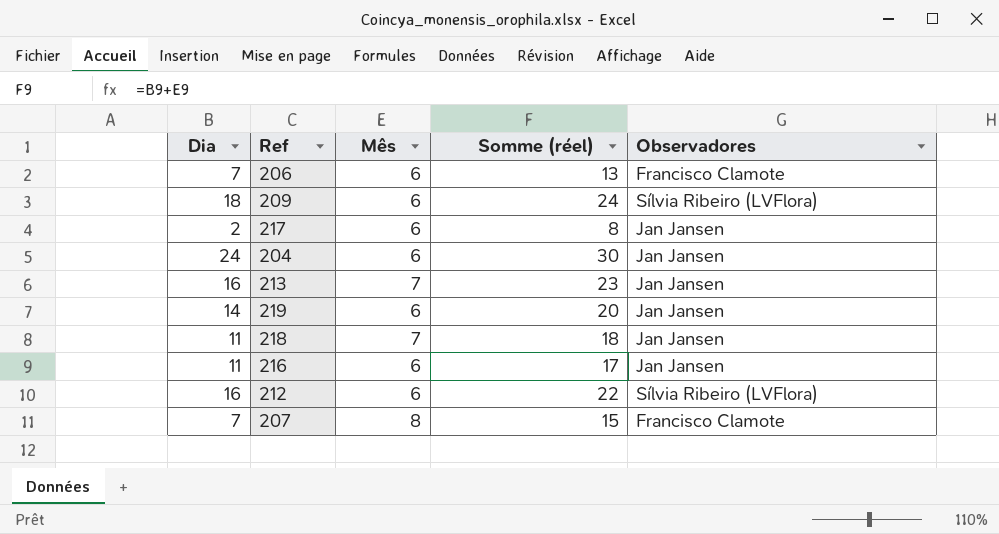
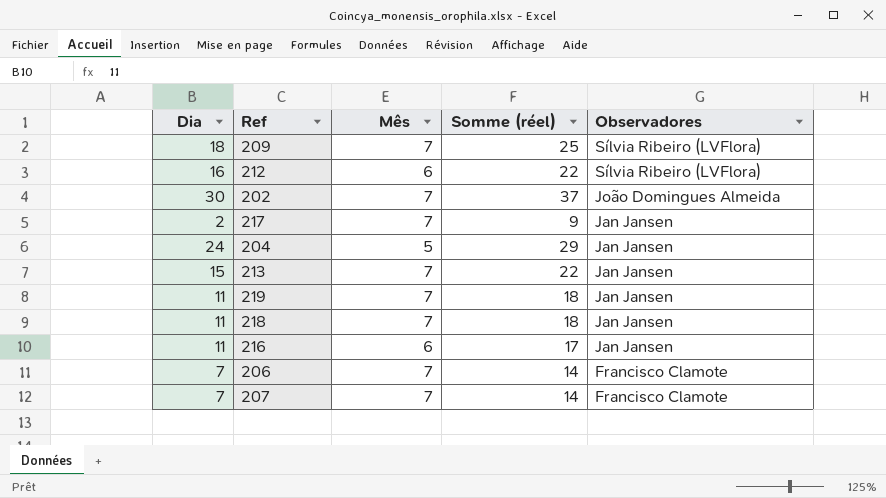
row order: none -> Observadores descending
209 | Mês: 6 -> 7
209 | Somme (réel): 24 -> 25
row 202: none -> 30 | 7 | 37 | João Domingues Almeida
217 | Mês: 6 -> 7
217 | Somme (réel): 8 -> 9
204 | Mês: 6 -> 5
204 | Somme (réel): 30 -> 29
213 | Dia: 16 -> 15
213 | Somme (réel): 23 -> 22
219 | Dia: 14 -> 11
219 | Mês: 6 -> 7
219 | Somme (réel): 20 -> 18
206 | Mês: 6 -> 7
206 | Somme (réel): 13 -> 14
207 | Mês: 8 -> 7
207 | Somme (réel): 15 -> 14

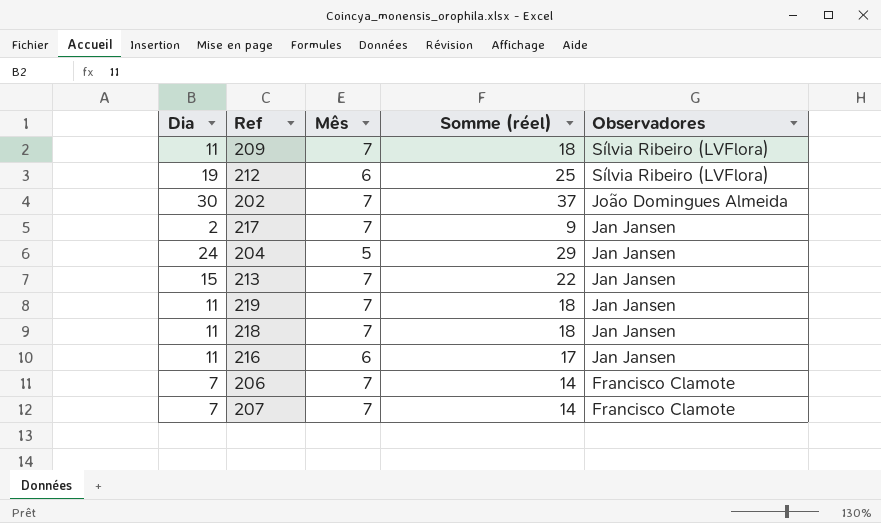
209 | Dia: 18 -> 11
209 | Somme (réel): 25 -> 18
212 | Dia: 16 -> 19
212 | Somme (réel): 22 -> 25

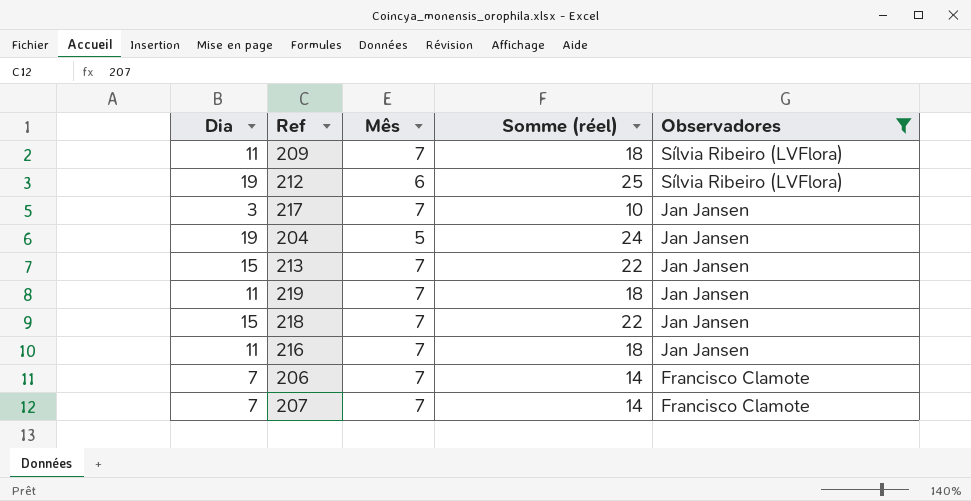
filter: none -> Observadores != João Domingues Almeida
217 | Dia: 2 -> 3
217 | Somme (réel): 9 -> 10
204 | Dia: 24 -> 19
204 | Somme (réel): 29 -> 24
218 | Dia: 11 -> 15
218 | Somme (réel): 18 -> 22
216 | Mês: 6 -> 7
216 | Somme (réel): 17 -> 18

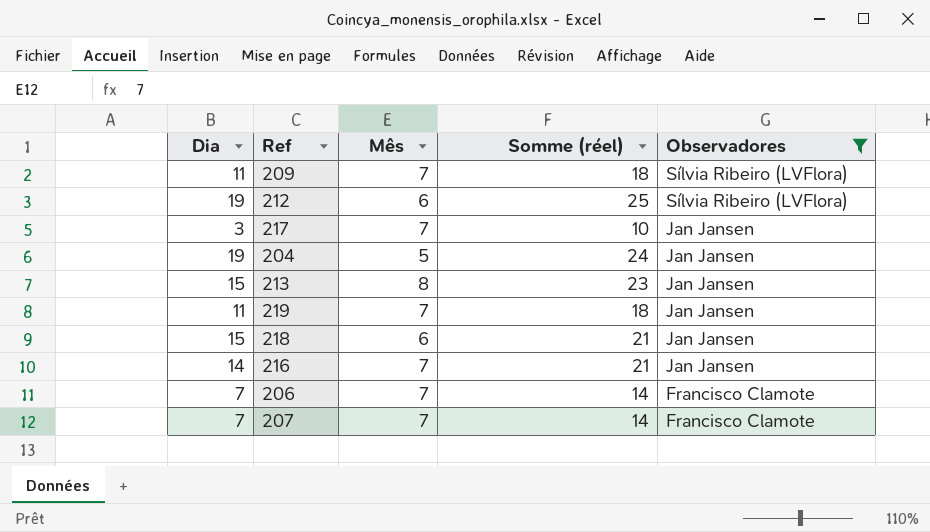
213 | Mês: 7 -> 8
213 | Somme (réel): 22 -> 23
218 | Mês: 7 -> 6
218 | Somme (réel): 22 -> 21
216 | Dia: 11 -> 14
216 | Somme (réel): 18 -> 21

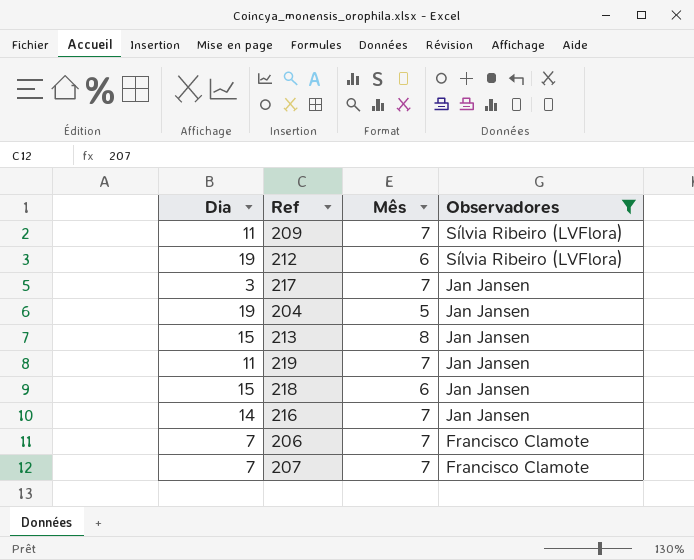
column Somme (réel) | formula: [Dia] + [Mês] -> none

